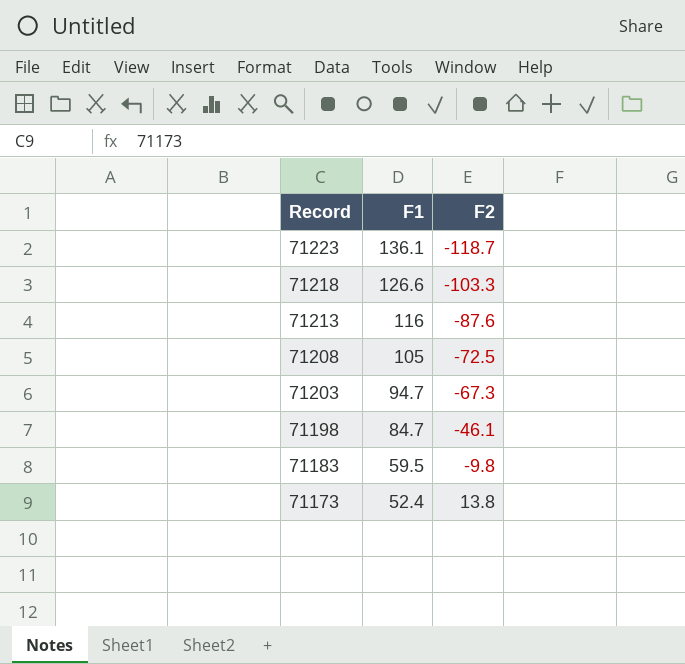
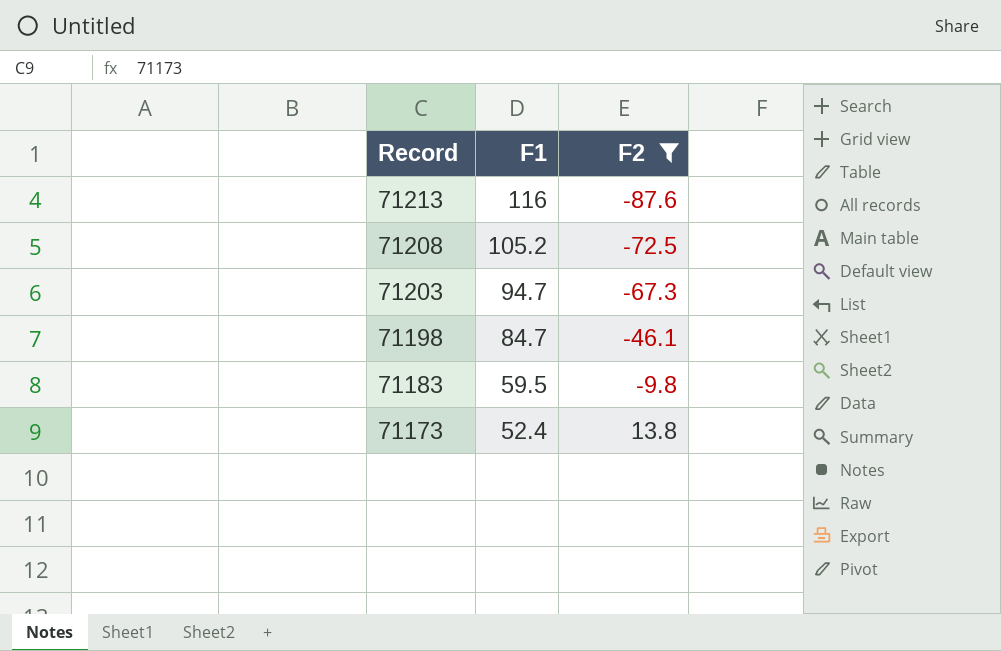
filter: none -> F2 >= -87.6
71208 | F1: 105 -> 105.2

